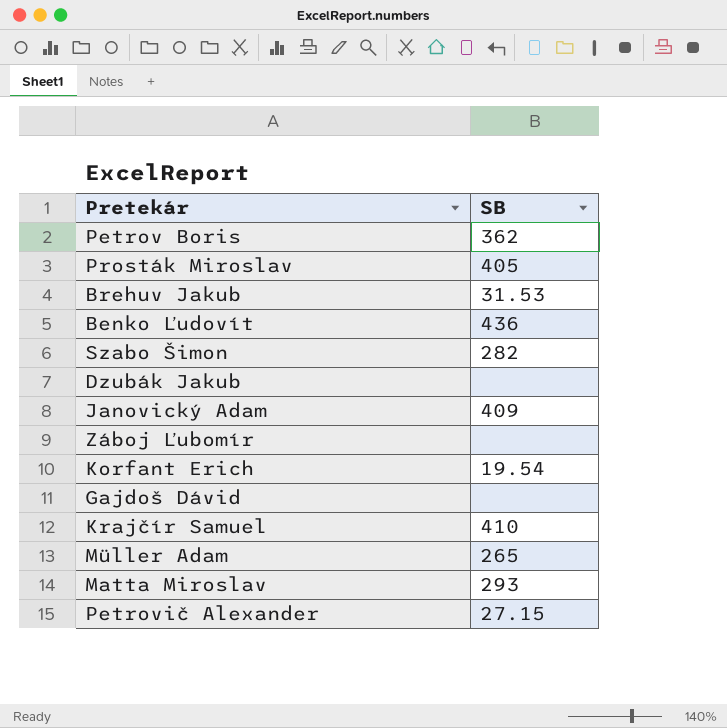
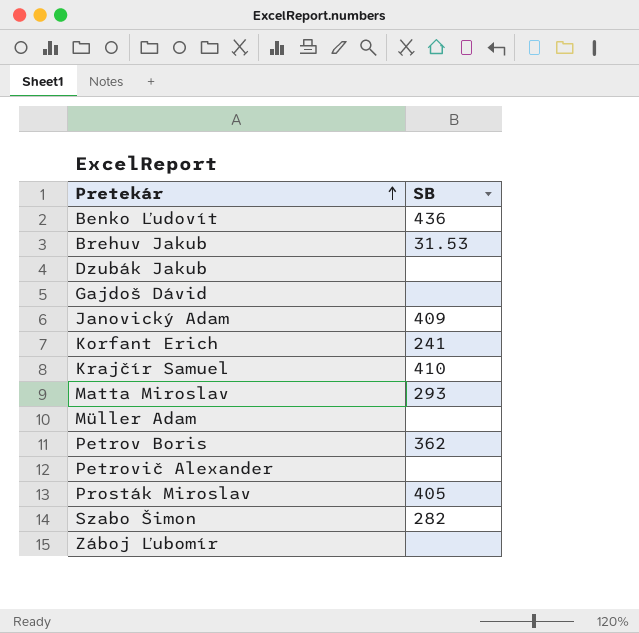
row order: none -> Pretekár ascending
Korfant Erich | SB: 19.54 -> 241
Müller Adam | SB: 265 -> none
Petrovič Alexander | SB: 27.15 -> none

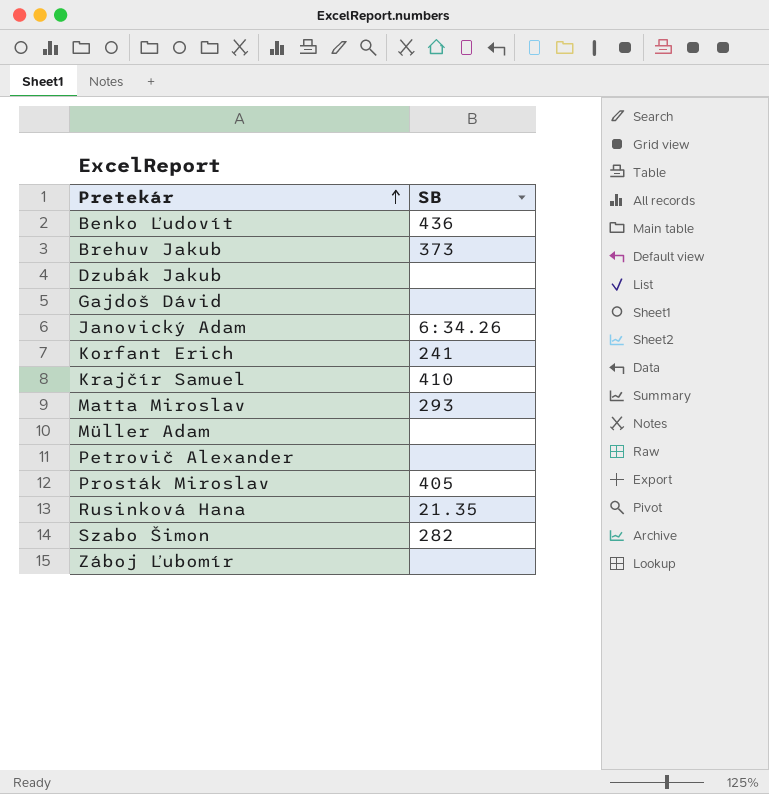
row Petrov Boris: 362 -> none
Brehuv Jakub | SB: 31.53 -> 373
Janovický Adam | SB: 409 -> 6:34.26
row Rusinková Hana: none -> 21.35

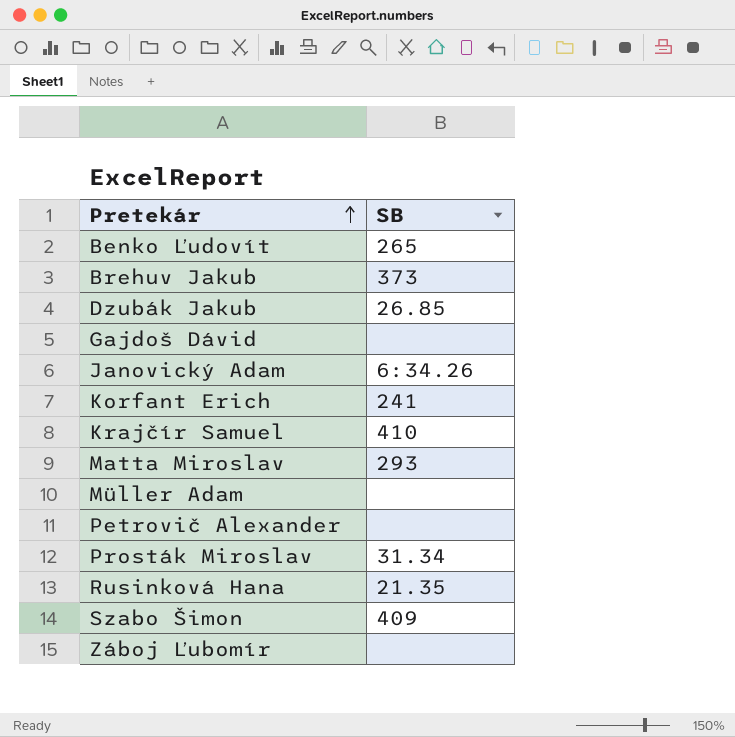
Benko Ľudovít | SB: 436 -> 265
Dzubák Jakub | SB: none -> 26.85
Prosták Miroslav | SB: 405 -> 31.34
Szabo Šimon | SB: 282 -> 409

